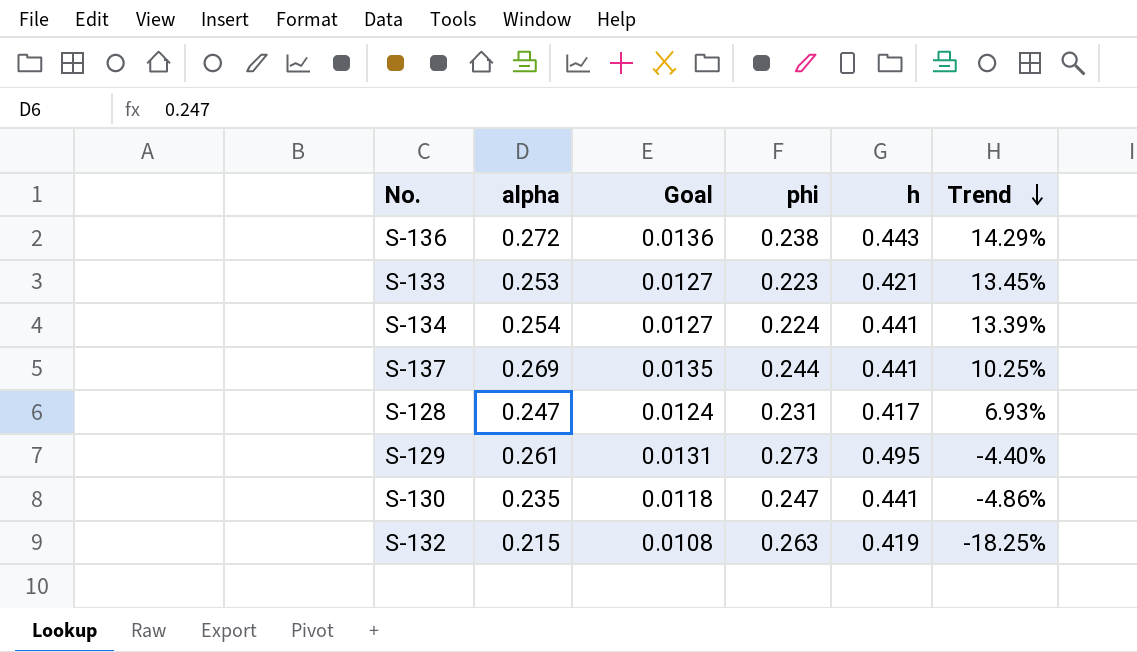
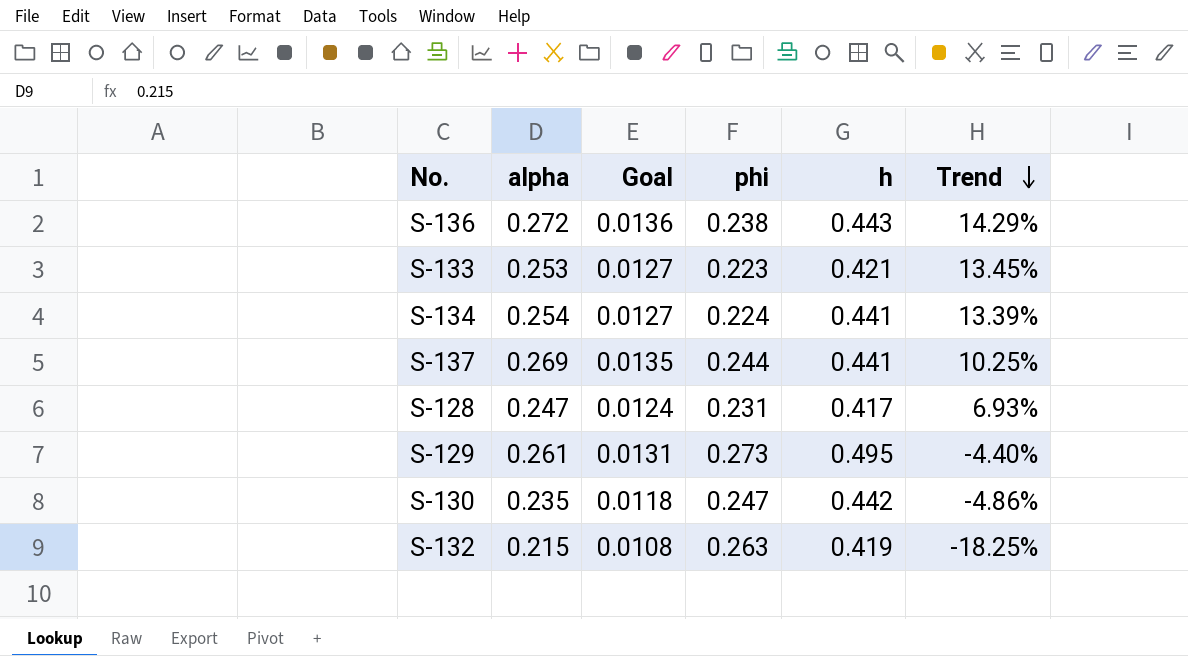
S-130 | h: 0.441 -> 0.442

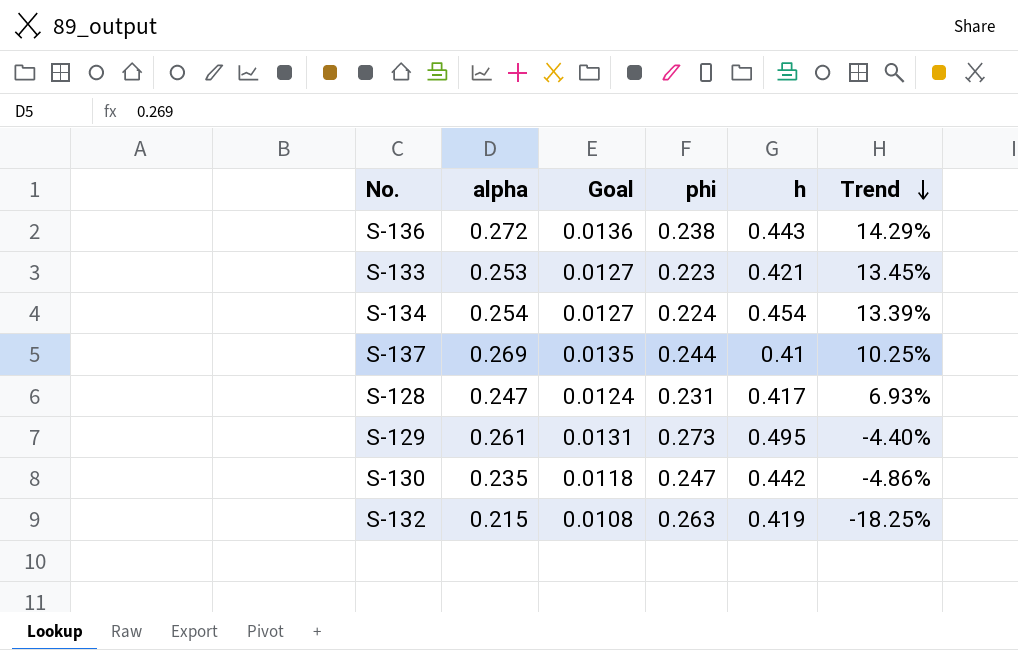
S-134 | h: 0.441 -> 0.454
S-137 | h: 0.441 -> 0.41

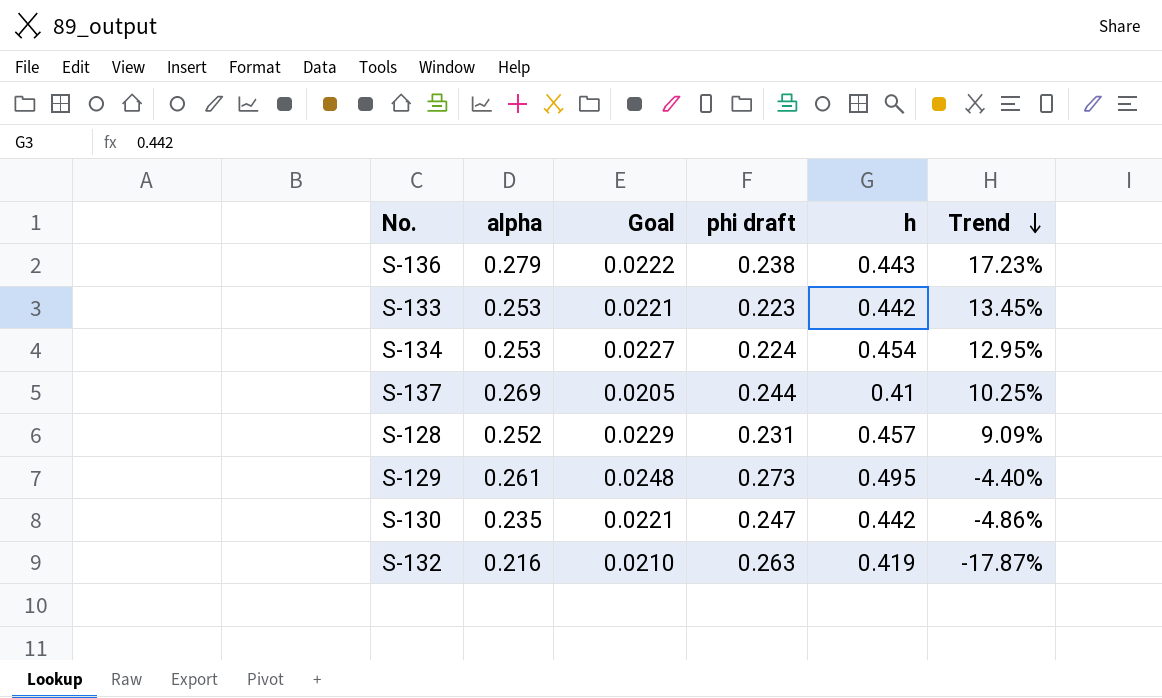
column Goal | formula: [alpha] * 0.05 -> [h] * 0.05
column name: phi -> phi draft
S-136 | alpha: 0.272 -> 0.279
S-136 | Trend: 14.29% -> 17.23%
S-133 | h: 0.421 -> 0.442
S-134 | alpha: 0.254 -> 0.253
S-134 | Trend: 13.39% -> 12.95%
S-128 | alpha: 0.247 -> 0.252
S-128 | h: 0.417 -> 0.457
S-128 | Trend: 6.93% -> 9.09%
S-132 | alpha: 0.215 -> 0.216
S-132 | Trend: -18.25% -> -17.87%

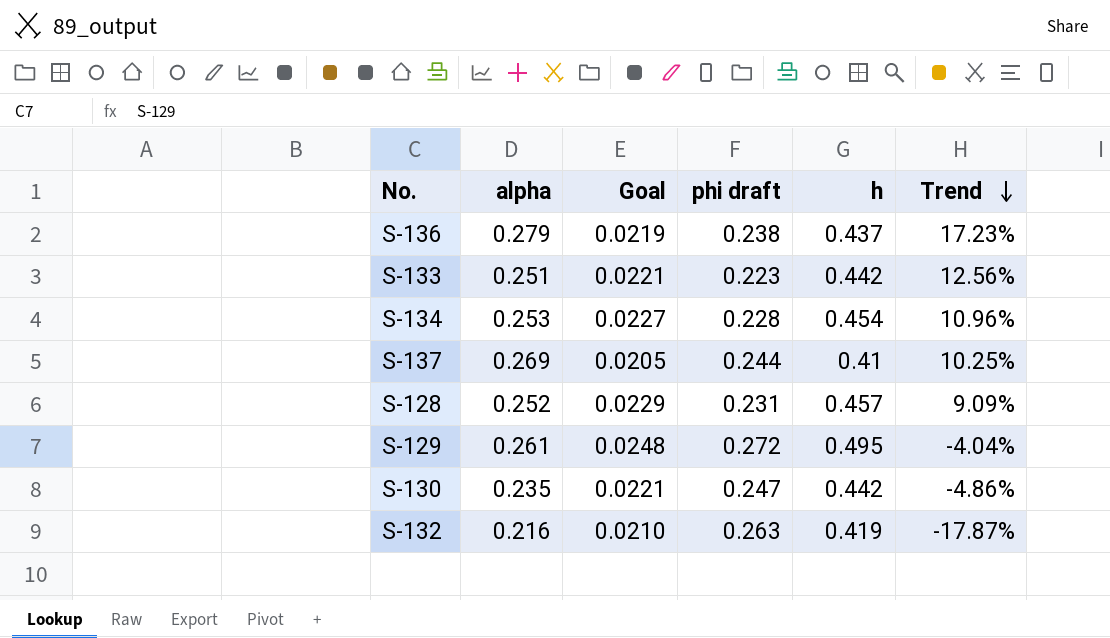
S-136 | Goal: 0.0222 -> 0.0219
S-136 | h: 0.443 -> 0.437
S-133 | alpha: 0.253 -> 0.251
S-133 | Trend: 13.45% -> 12.56%
S-134 | phi draft: 0.224 -> 0.228
S-134 | Trend: 12.95% -> 10.96%
S-129 | phi draft: 0.273 -> 0.272
S-129 | Trend: -4.40% -> -4.04%

